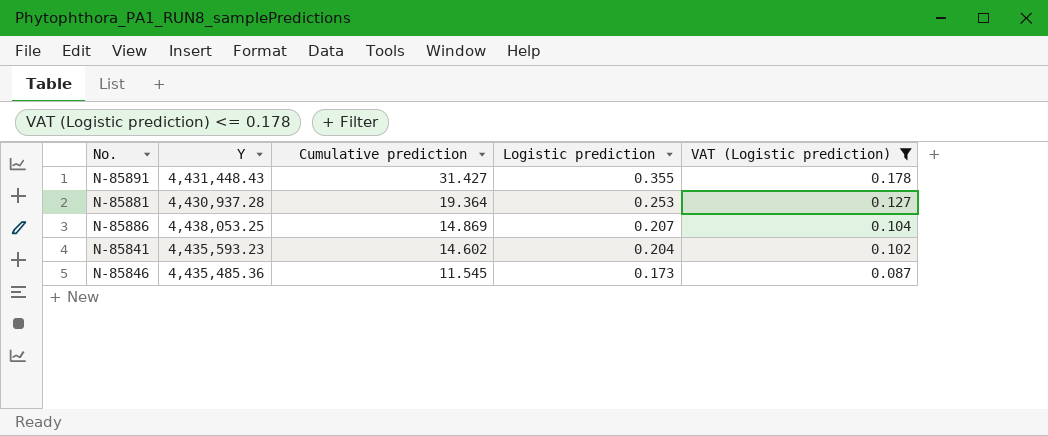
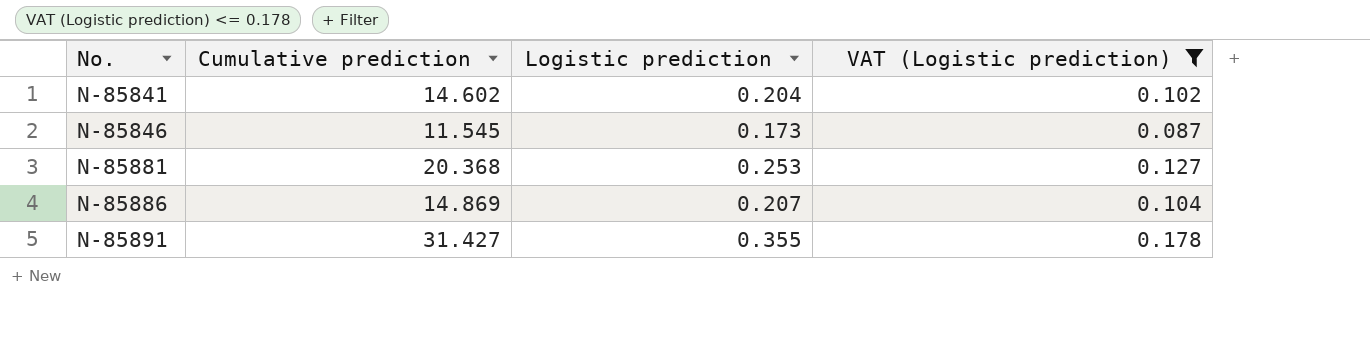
row order: Cumulative prediction descending -> No. ascending
column Y | position: 2 -> none
N-85881 | Cumulative prediction: 19.364 -> 20.368

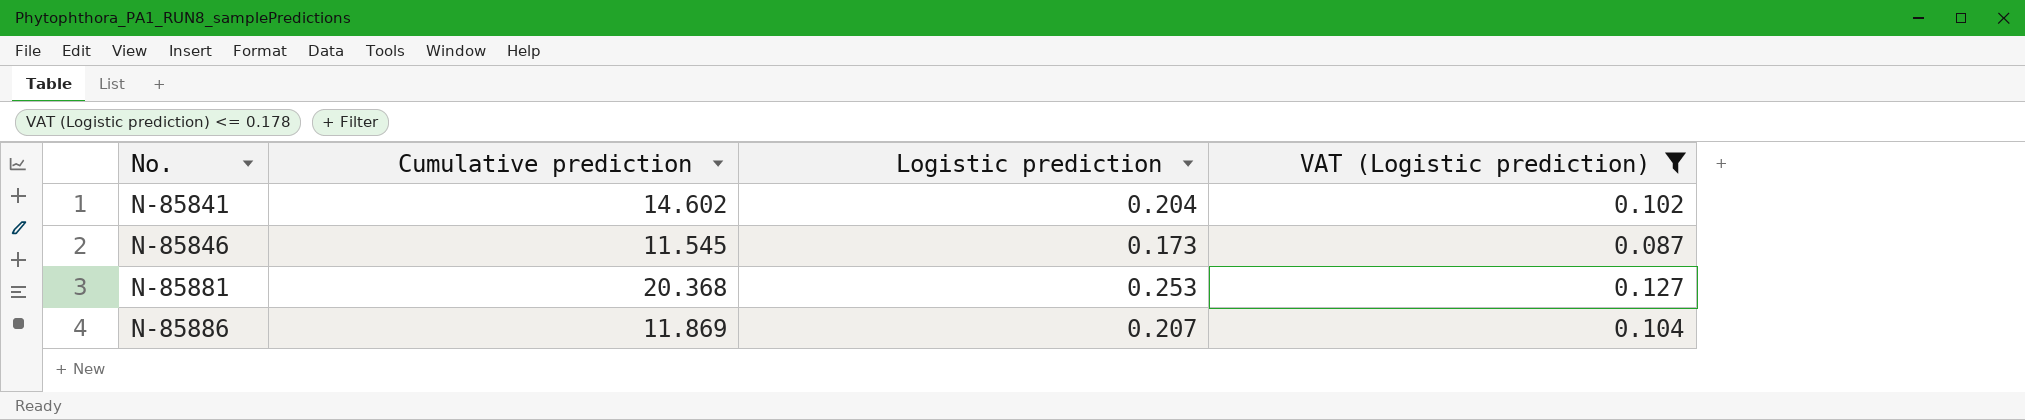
row N-85891: 31.427 | 0.355 | 0.178 -> none
N-85886 | Cumulative prediction: 14.869 -> 11.869

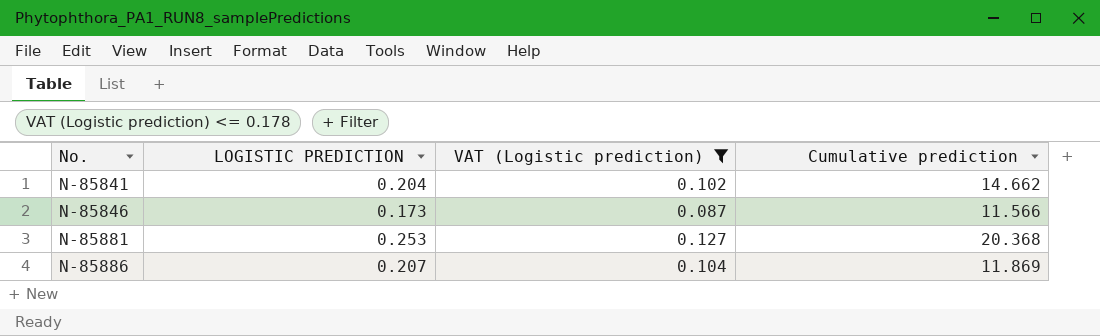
column name: Logistic prediction -> LOGISTIC PREDICTION
column Cumulative prediction | position: 2 -> 4
N-85841 | Cumulative prediction: 14.602 -> 14.662
N-85846 | Cumulative prediction: 11.545 -> 11.566

